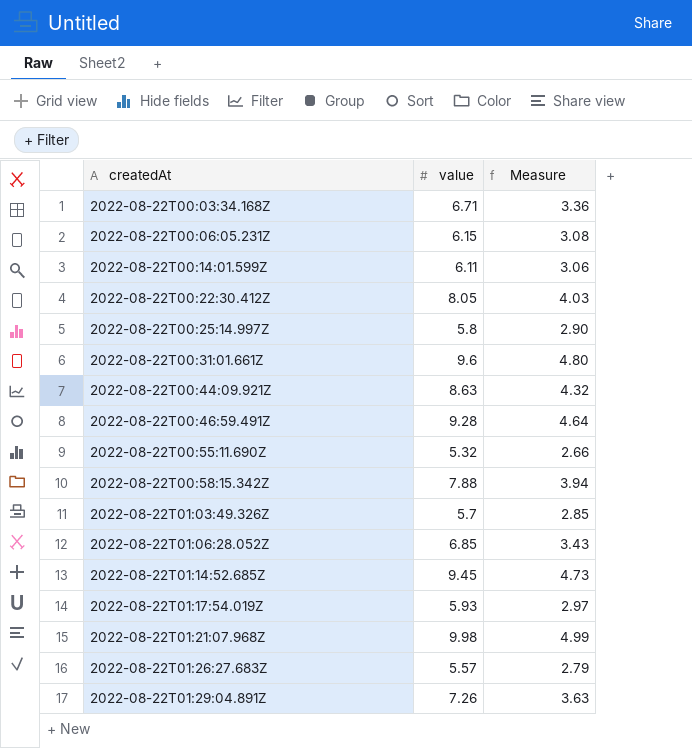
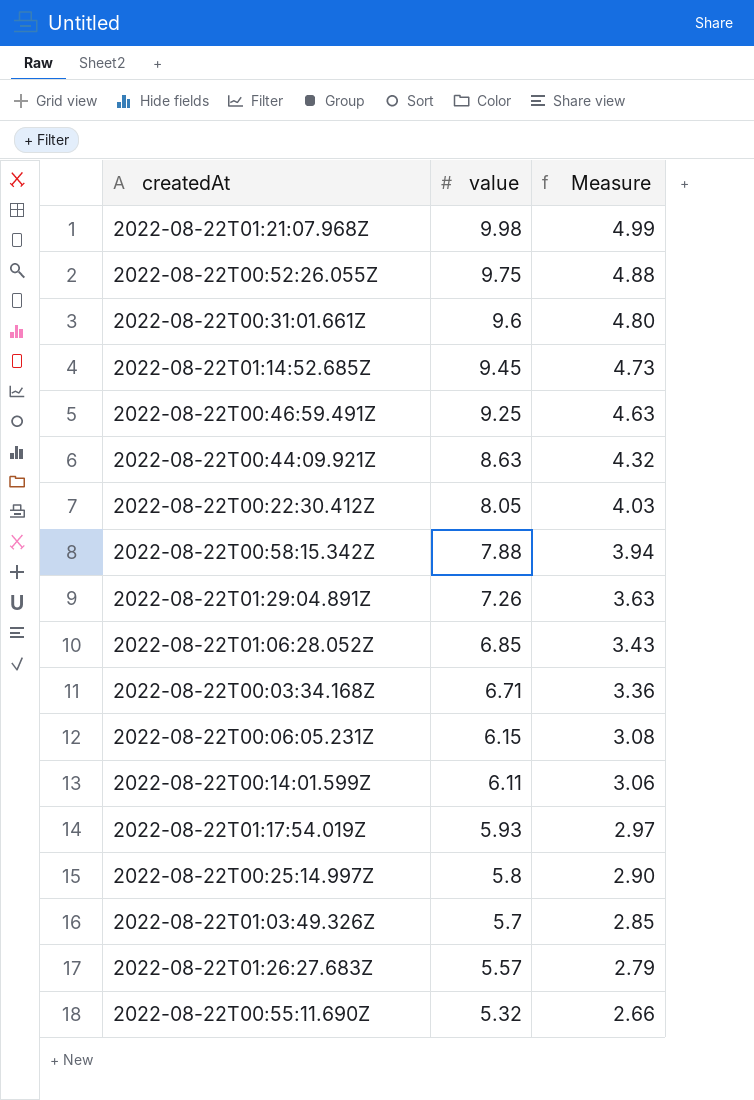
row order: createdAt ascending -> value descending
row 2022-08-22T00:52:26.055Z: none -> 9.75 | 4.88
2022-08-22T00:46:59.491Z | value: 9.28 -> 9.25
2022-08-22T00:46:59.491Z | Measure: 4.64 -> 4.63

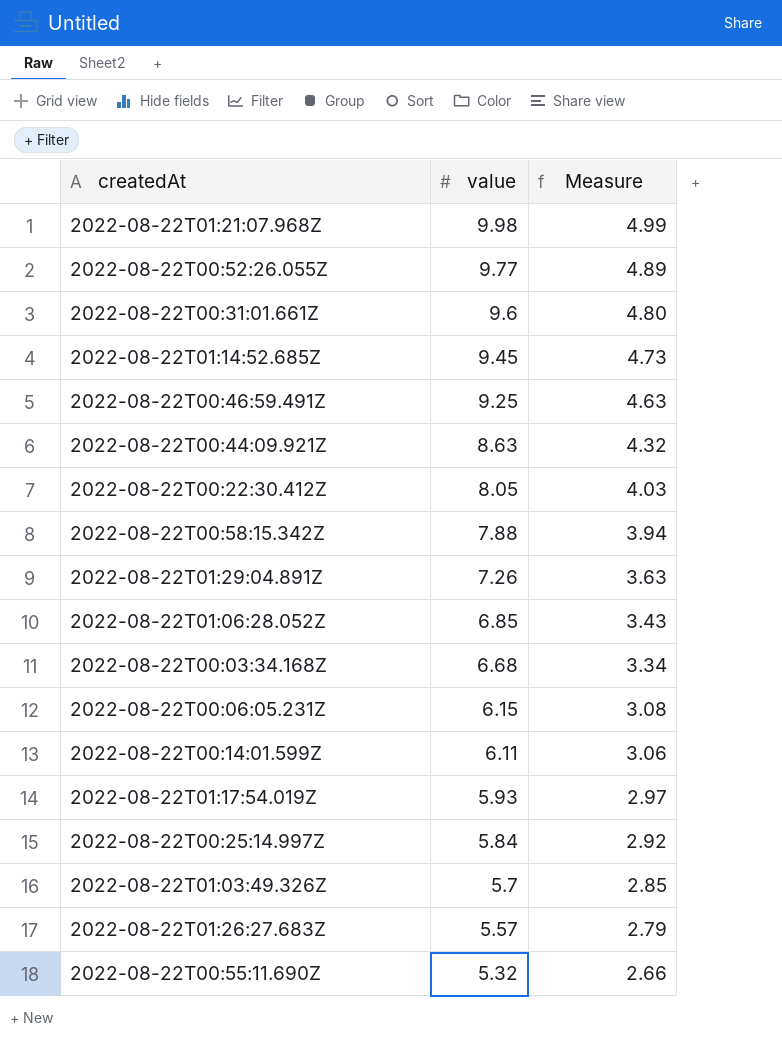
2022-08-22T00:52:26.055Z | value: 9.75 -> 9.77
2022-08-22T00:52:26.055Z | Measure: 4.88 -> 4.89
2022-08-22T00:03:34.168Z | value: 6.71 -> 6.68
2022-08-22T00:03:34.168Z | Measure: 3.36 -> 3.34
2022-08-22T00:25:14.997Z | value: 5.8 -> 5.84
2022-08-22T00:25:14.997Z | Measure: 2.90 -> 2.92

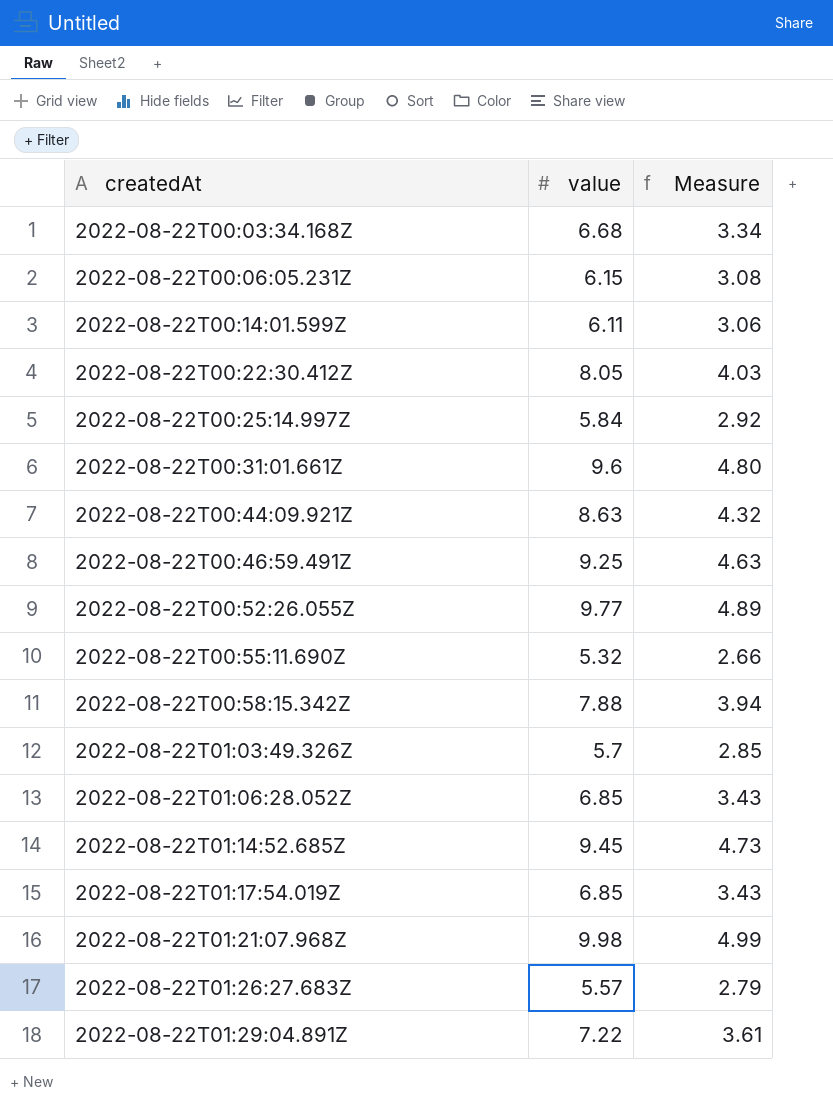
row order: value descending -> createdAt ascending
2022-08-22T01:17:54.019Z | value: 5.93 -> 6.85
2022-08-22T01:17:54.019Z | Measure: 2.97 -> 3.43
2022-08-22T01:29:04.891Z | value: 7.26 -> 7.22
2022-08-22T01:29:04.891Z | Measure: 3.63 -> 3.61

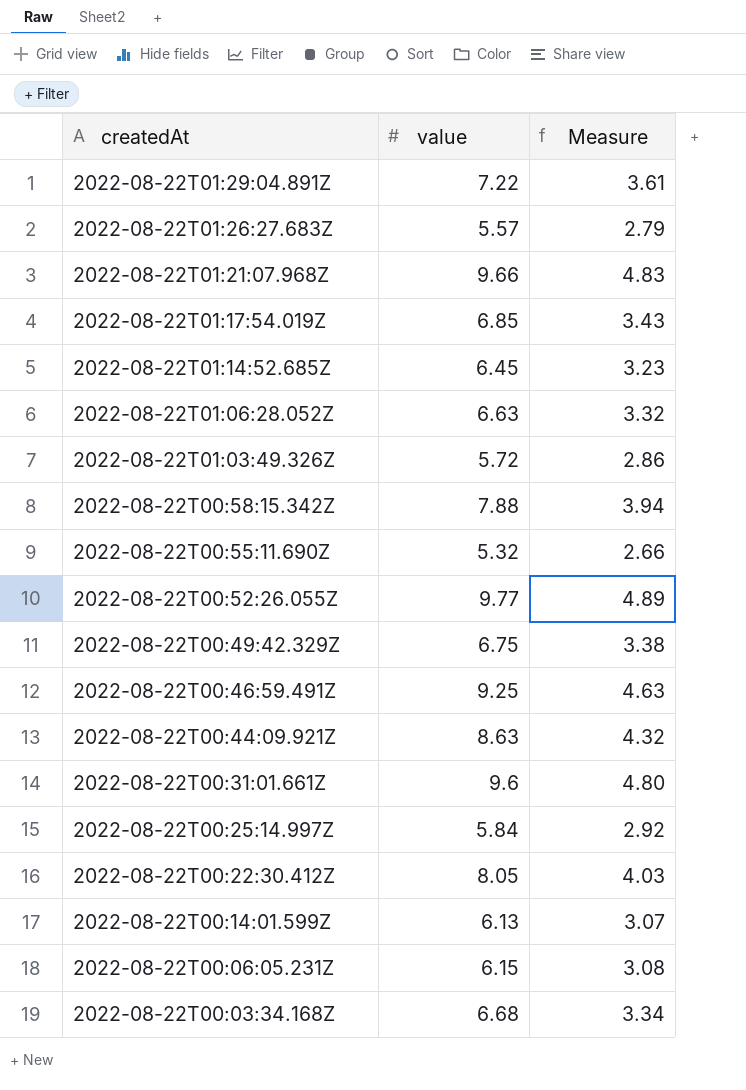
row order: createdAt ascending -> createdAt descending
2022-08-22T01:21:07.968Z | value: 9.98 -> 9.66
2022-08-22T01:21:07.968Z | Measure: 4.99 -> 4.83
2022-08-22T01:14:52.685Z | value: 9.45 -> 6.45
2022-08-22T01:14:52.685Z | Measure: 4.73 -> 3.23
2022-08-22T01:06:28.052Z | value: 6.85 -> 6.63
2022-08-22T01:06:28.052Z | Measure: 3.43 -> 3.32
2022-08-22T01:03:49.326Z | value: 5.7 -> 5.72
2022-08-22T01:03:49.326Z | Measure: 2.85 -> 2.86
row 2022-08-22T00:49:42.329Z: none -> 6.75 | 3.38
2022-08-22T00:14:01.599Z | value: 6.11 -> 6.13
2022-08-22T00:14:01.599Z | Measure: 3.06 -> 3.07

